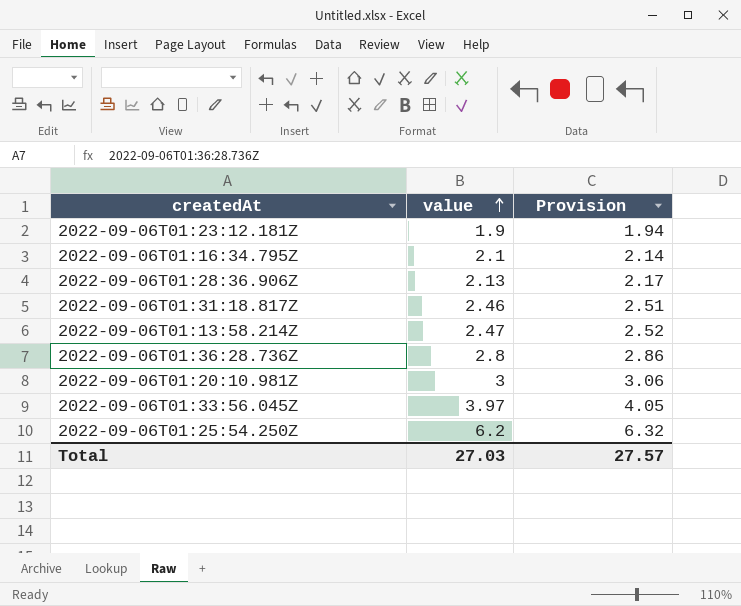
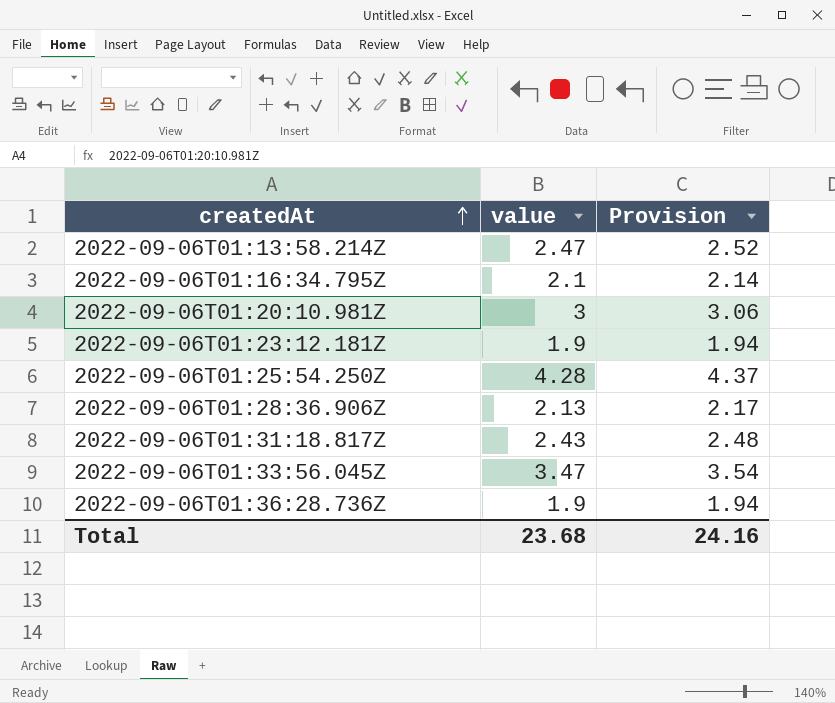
row order: value ascending -> createdAt ascending
2022-09-06T01:25:54.250Z | value: 6.2 -> 4.28
2022-09-06T01:25:54.250Z | Provision: 6.32 -> 4.37
2022-09-06T01:31:18.817Z | value: 2.46 -> 2.43
2022-09-06T01:31:18.817Z | Provision: 2.51 -> 2.48
2022-09-06T01:33:56.045Z | value: 3.97 -> 3.47
2022-09-06T01:33:56.045Z | Provision: 4.05 -> 3.54
2022-09-06T01:36:28.736Z | value: 2.8 -> 1.9
2022-09-06T01:36:28.736Z | Provision: 2.86 -> 1.94
Total | value: 27.03 -> 23.68
Total | Provision: 27.57 -> 24.16

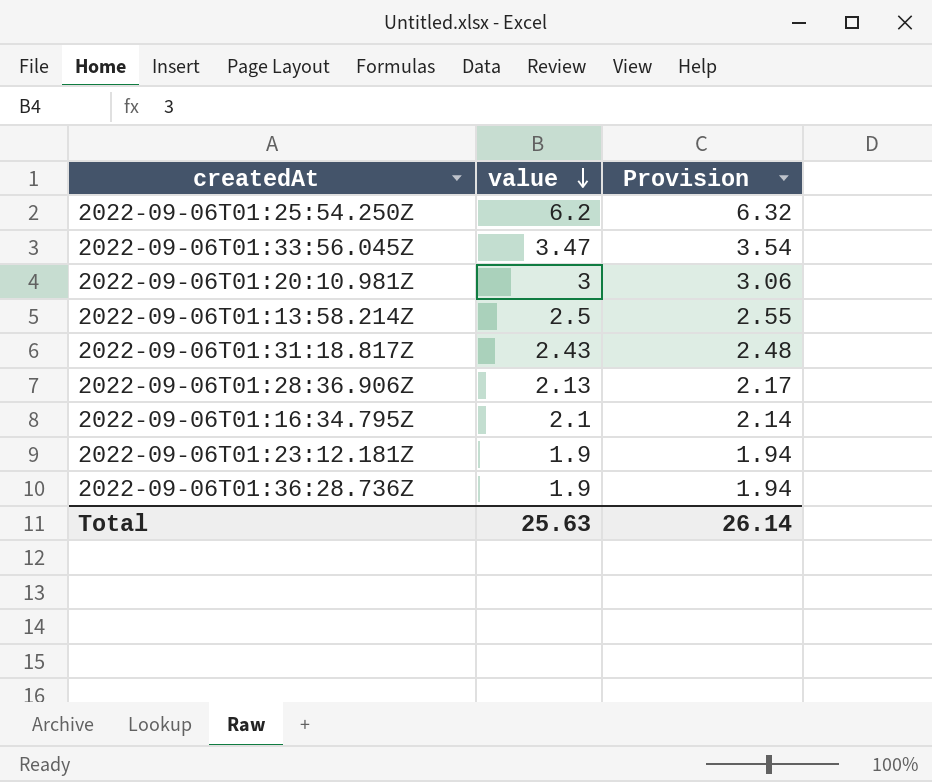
row order: createdAt ascending -> value descending
2022-09-06T01:25:54.250Z | value: 4.28 -> 6.2
2022-09-06T01:25:54.250Z | Provision: 4.37 -> 6.32
2022-09-06T01:13:58.214Z | value: 2.47 -> 2.5
2022-09-06T01:13:58.214Z | Provision: 2.52 -> 2.55
Total | value: 23.68 -> 25.63
Total | Provision: 24.16 -> 26.14

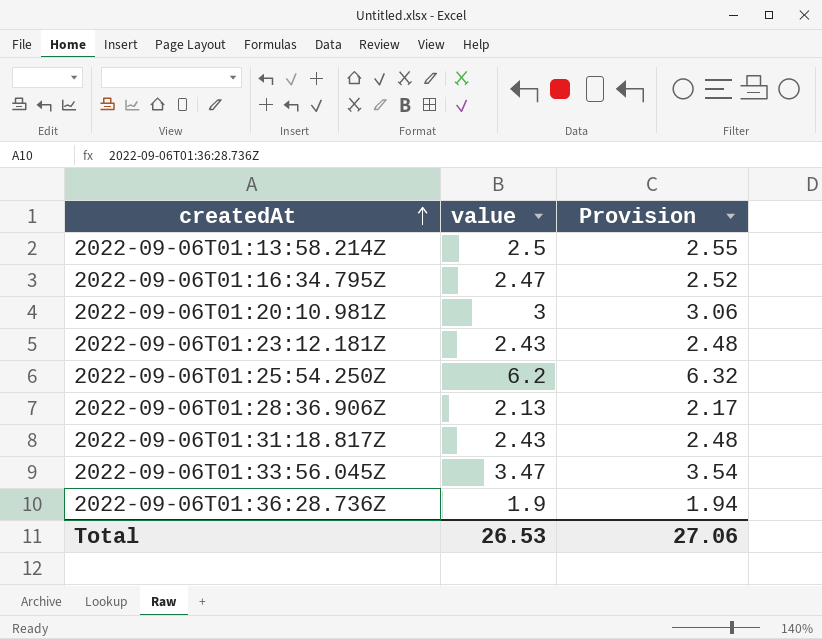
row order: value descending -> createdAt ascending
2022-09-06T01:16:34.795Z | value: 2.1 -> 2.47
2022-09-06T01:16:34.795Z | Provision: 2.14 -> 2.52
2022-09-06T01:23:12.181Z | value: 1.9 -> 2.43
2022-09-06T01:23:12.181Z | Provision: 1.94 -> 2.48
Total | value: 25.63 -> 26.53
Total | Provision: 26.14 -> 27.06

